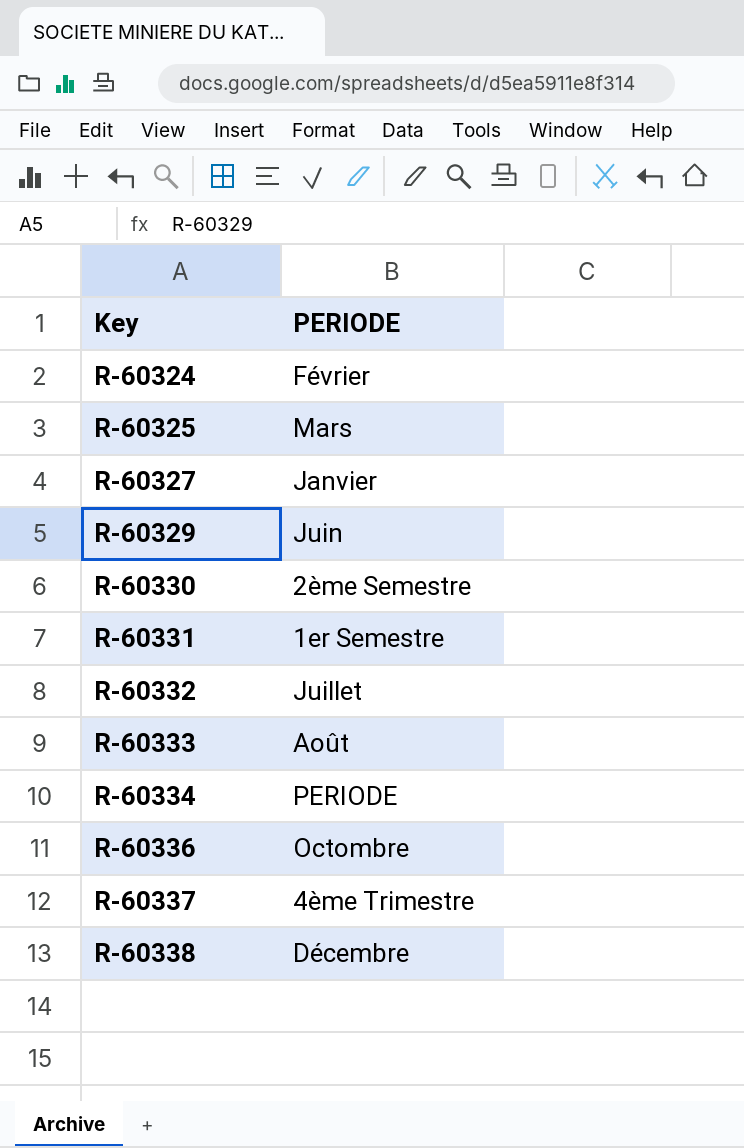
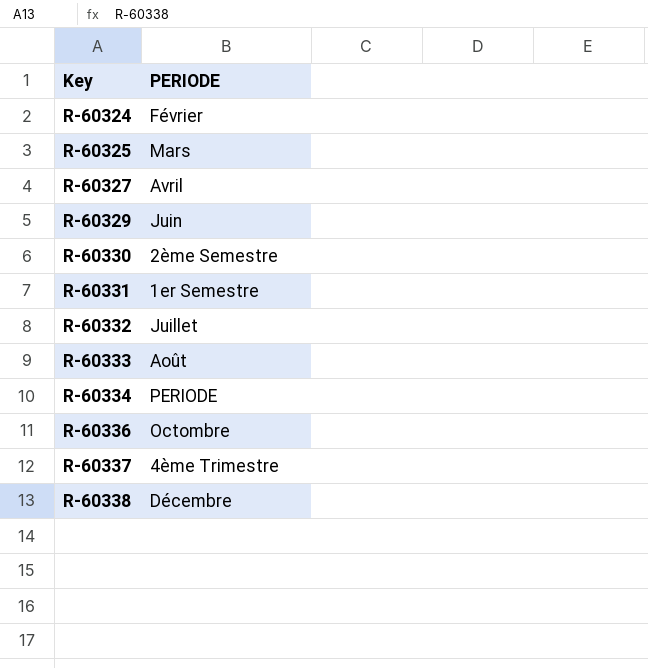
R-60327 | PERIODE: Janvier -> Avril

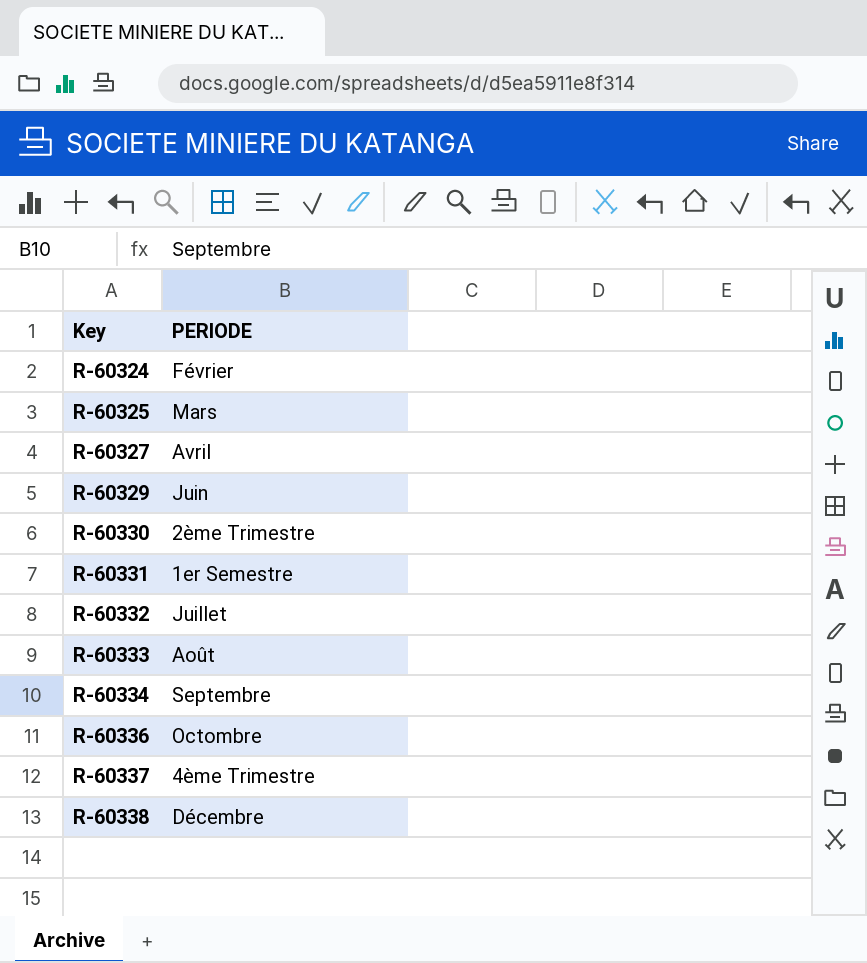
R-60330 | PERIODE: 2ème Semestre -> 2ème Trimestre
R-60334 | PERIODE: PERIODE -> Septembre

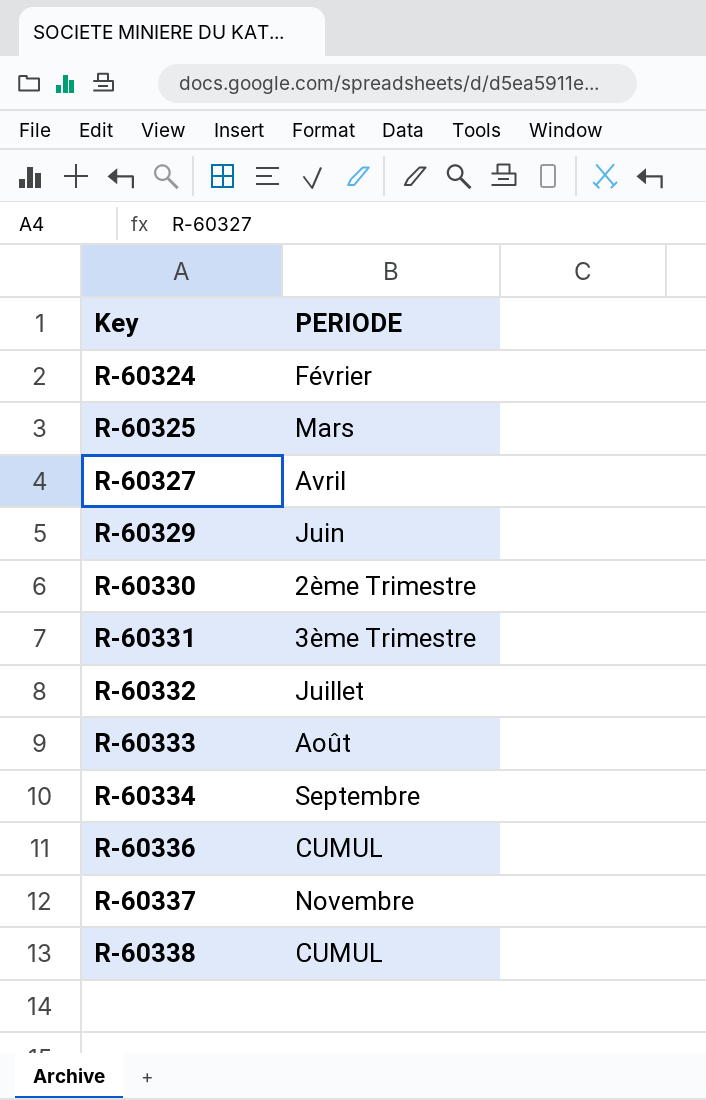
R-60331 | PERIODE: 1er Semestre -> 3ème Trimestre
R-60336 | PERIODE: Octombre -> CUMUL
R-60337 | PERIODE: 4ème Trimestre -> Novembre
R-60338 | PERIODE: Décembre -> CUMUL

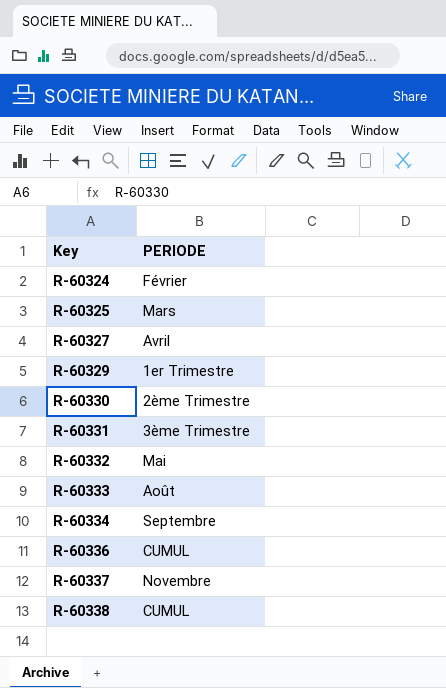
R-60329 | PERIODE: Juin -> 1er Trimestre
R-60332 | PERIODE: Juillet -> Mai

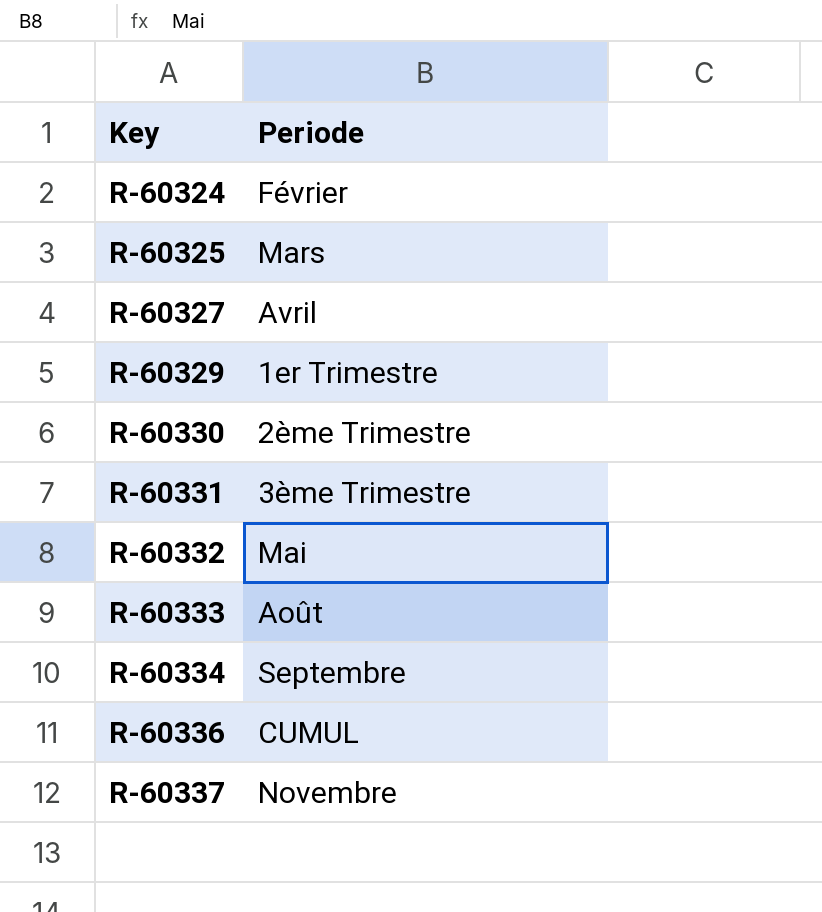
column name: PERIODE -> Periode
row R-60338: CUMUL -> none

